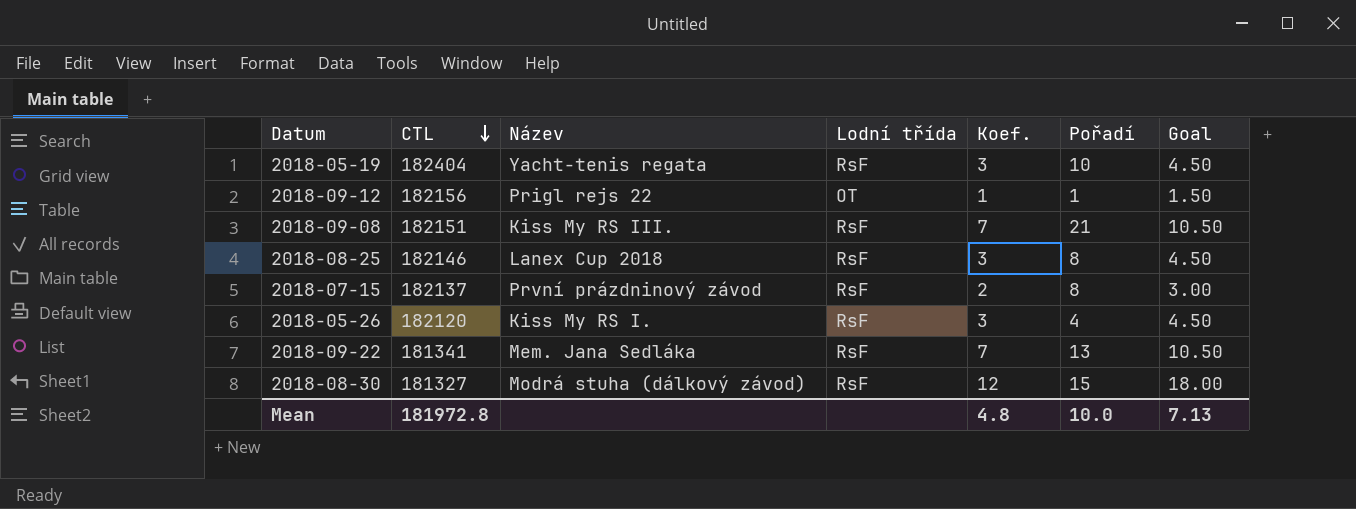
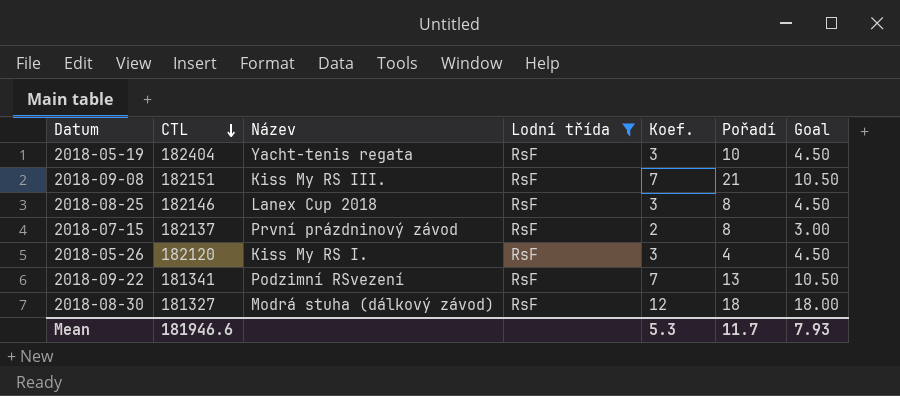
filter: none -> Lodní třída = RsF
2018-09-22 | Název: Mem. Jana Sedláka -> Podzimní RSvezení
2018-08-30 | Pořadí: 15 -> 18
Mean | CTL: 181972.8 -> 181946.6
Mean | Koef.: 4.8 -> 5.3
Mean | Pořadí: 10.0 -> 11.7
Mean | Goal: 7.13 -> 7.93

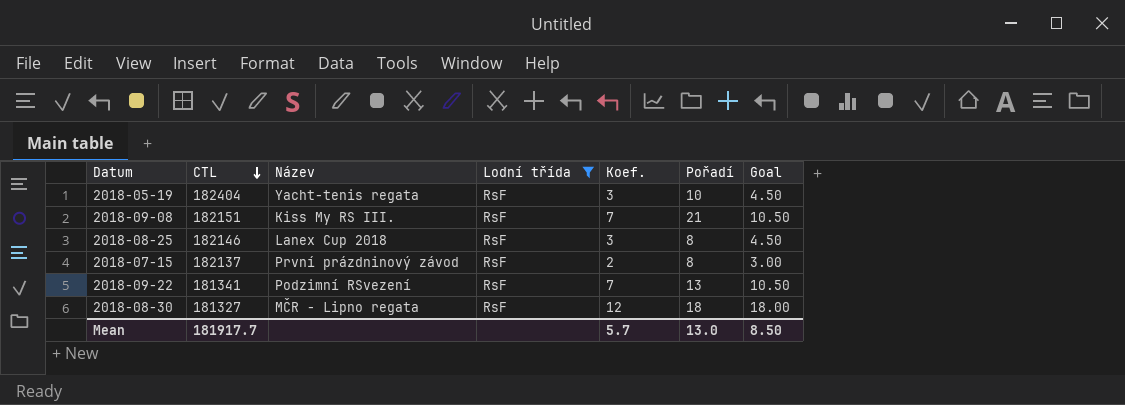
row 2018-05-26: 182120 | Kiss My RS I. | RsF | 3 | 4 | 4.50 -> none
2018-08-30 | Název: Modrá stuha (dálkový závod) -> MČR - Lipno regata
Mean | CTL: 181946.6 -> 181917.7
Mean | Koef.: 5.3 -> 5.7
Mean | Pořadí: 11.7 -> 13.0
Mean | Goal: 7.93 -> 8.50

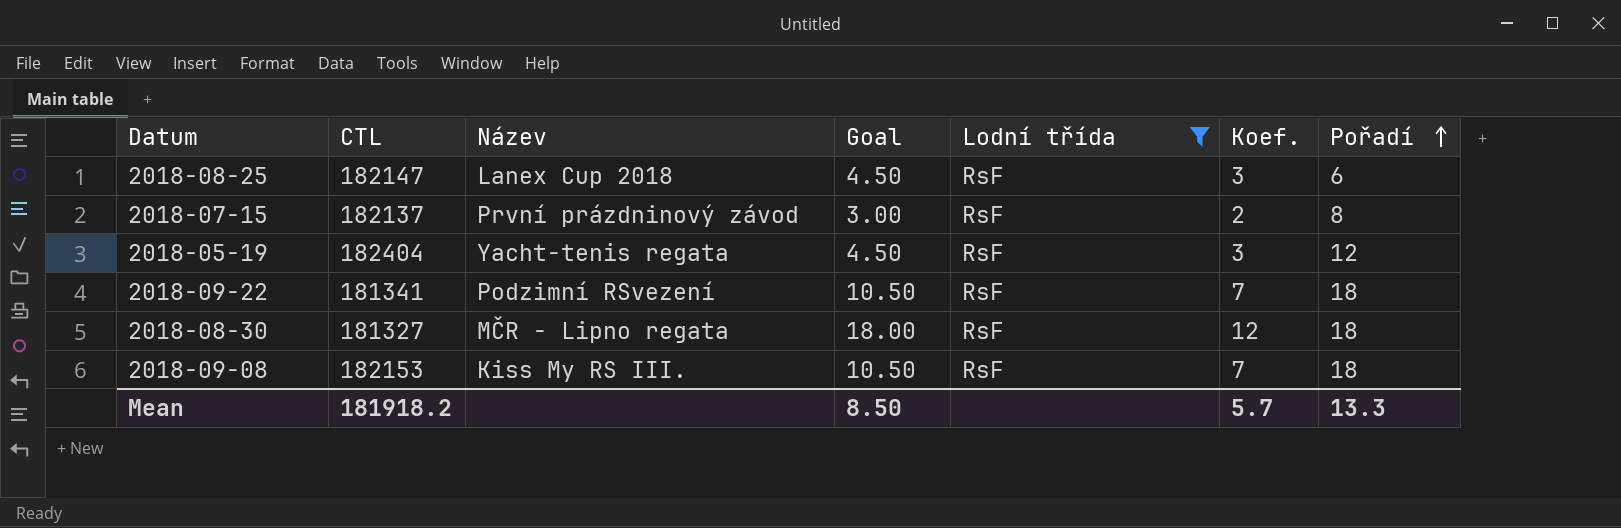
row order: CTL descending -> Pořadí ascending
column Goal | position: 7 -> 4
2018-08-25 | CTL: 182146 -> 182147
2018-08-25 | Pořadí: 8 -> 6
2018-05-19 | Pořadí: 10 -> 12
2018-09-22 | Pořadí: 13 -> 18
2018-09-08 | CTL: 182151 -> 182153
2018-09-08 | Pořadí: 21 -> 18
Mean | CTL: 181917.7 -> 181918.2
Mean | Pořadí: 13.0 -> 13.3

